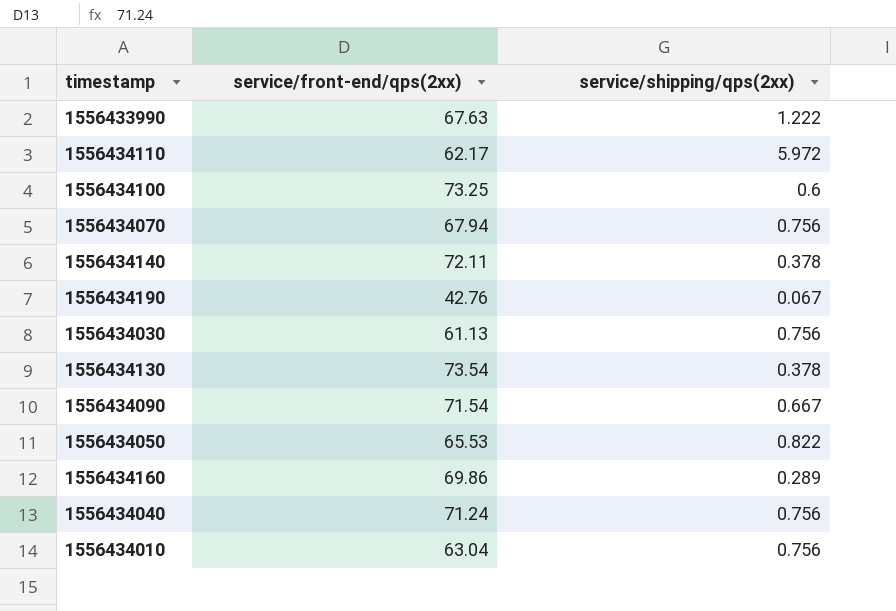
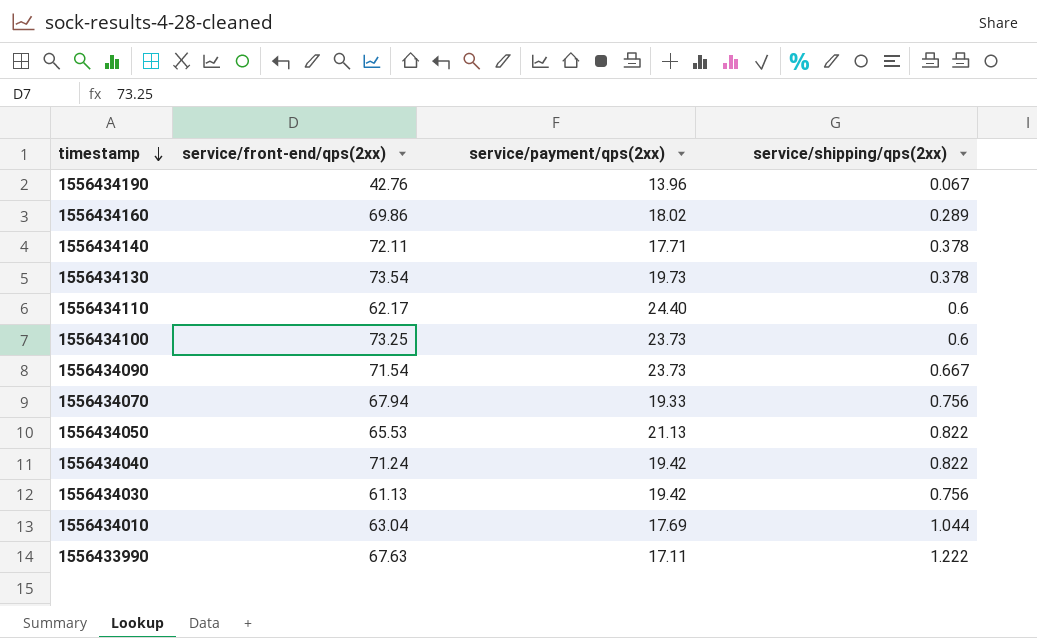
row order: none -> timestamp descending
column service/payment/qps(2xx) | position: none -> 3
1556434110 | service/shipping/qps(2xx): 5.972 -> 0.6
1556434040 | service/shipping/qps(2xx): 0.756 -> 0.822
1556434010 | service/shipping/qps(2xx): 0.756 -> 1.044

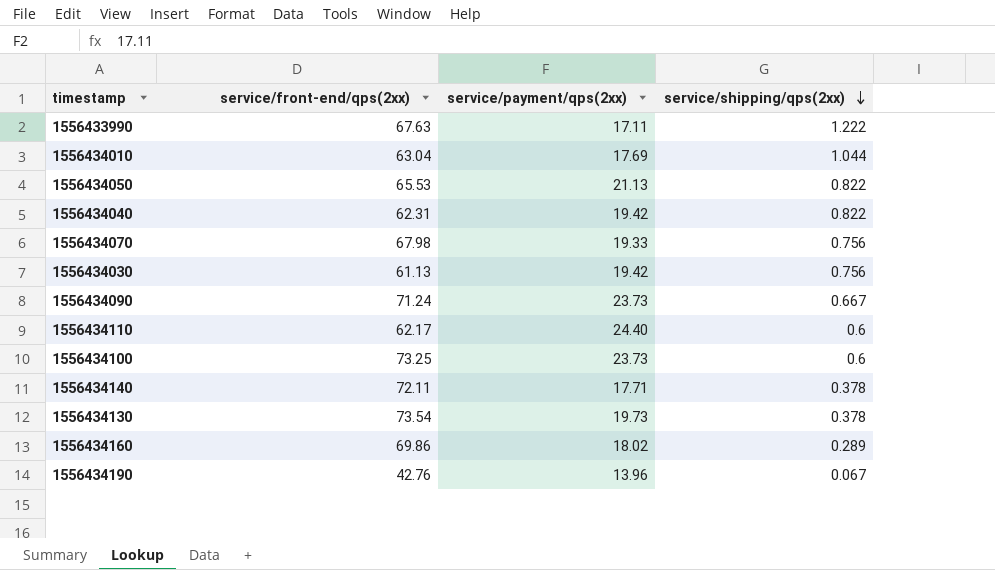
row order: timestamp descending -> service/shipping/qps(2xx) descending
1556434040 | service/front-end/qps(2xx): 71.24 -> 62.31
1556434070 | service/front-end/qps(2xx): 67.94 -> 67.98
1556434090 | service/front-end/qps(2xx): 71.54 -> 71.24

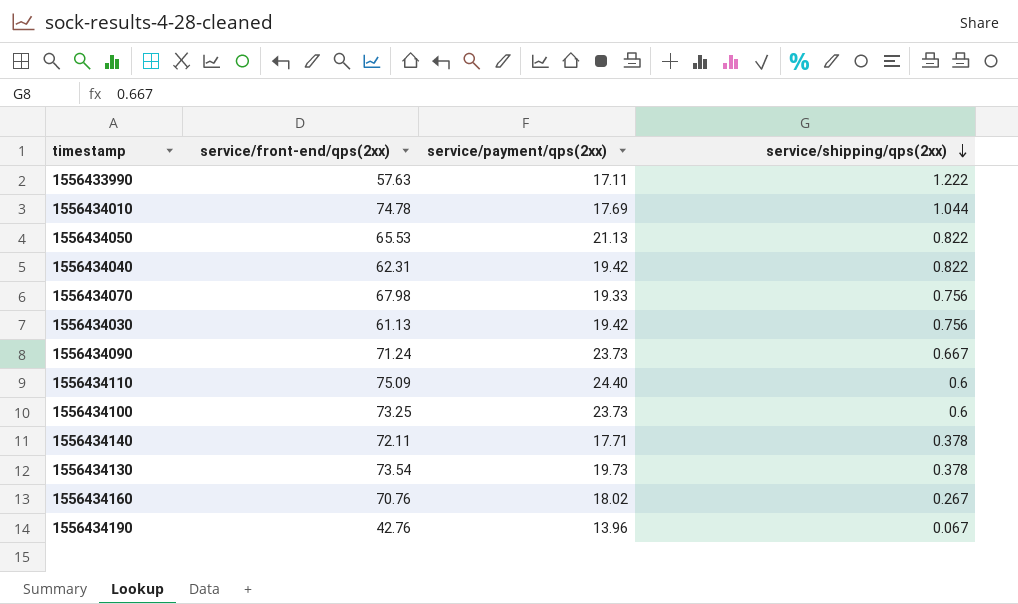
1556433990 | service/front-end/qps(2xx): 67.63 -> 57.63
1556434010 | service/front-end/qps(2xx): 63.04 -> 74.78
1556434110 | service/front-end/qps(2xx): 62.17 -> 75.09
1556434160 | service/front-end/qps(2xx): 69.86 -> 70.76
1556434160 | service/shipping/qps(2xx): 0.289 -> 0.267

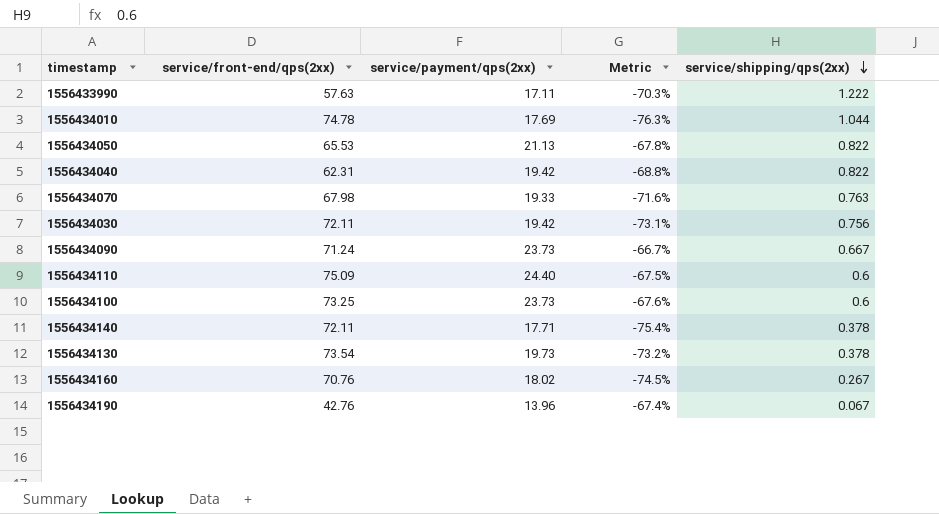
column Metric | formula: none -> ([service/payment/qps(2xx)] - [service/front-end/qps(2xx)]) / [service/front-end/qps(2xx)]
1556434070 | service/shipping/qps(2xx): 0.756 -> 0.763
1556434030 | service/front-end/qps(2xx): 61.13 -> 72.11

